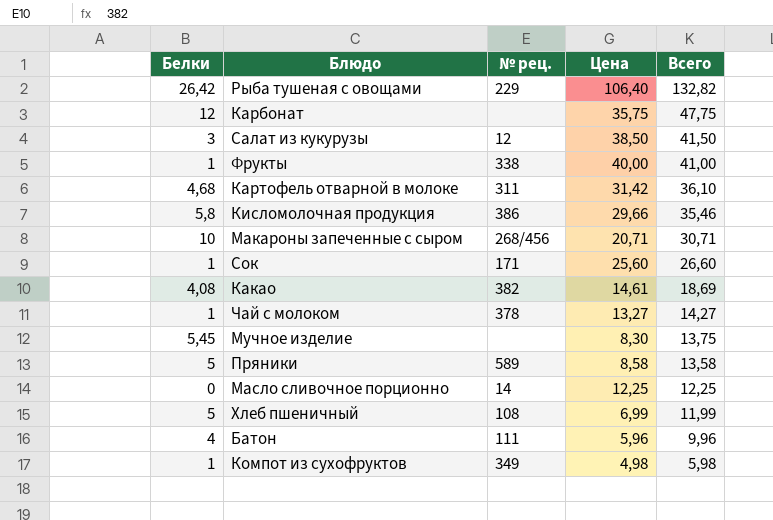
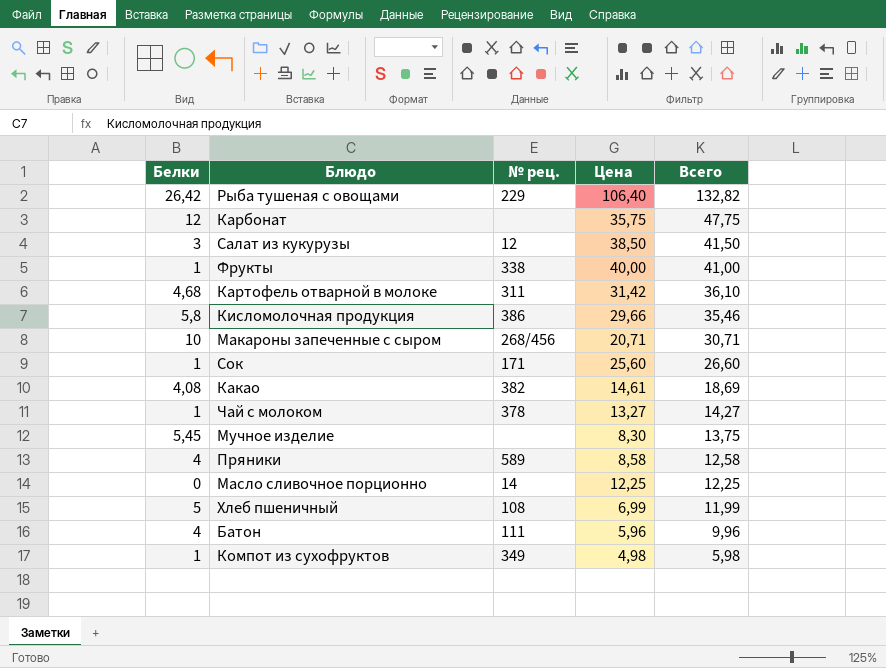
Пряники | Белки: 5 -> 4
Пряники | Всего: 13,58 -> 12,58

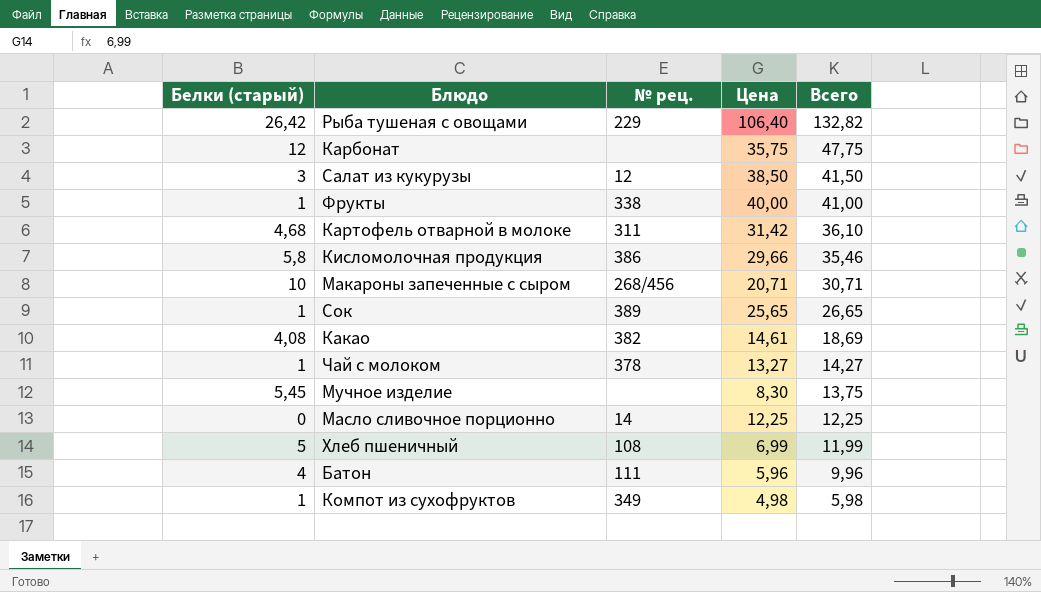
column name: Белки -> Белки (старый)
row Пряники: 4 | 589 | 8,58 | 12,58 -> none
Сок | № рец.: 171 -> 389
Сок | Цена: 25,60 -> 25,65
Сок | Всего: 26,60 -> 26,65

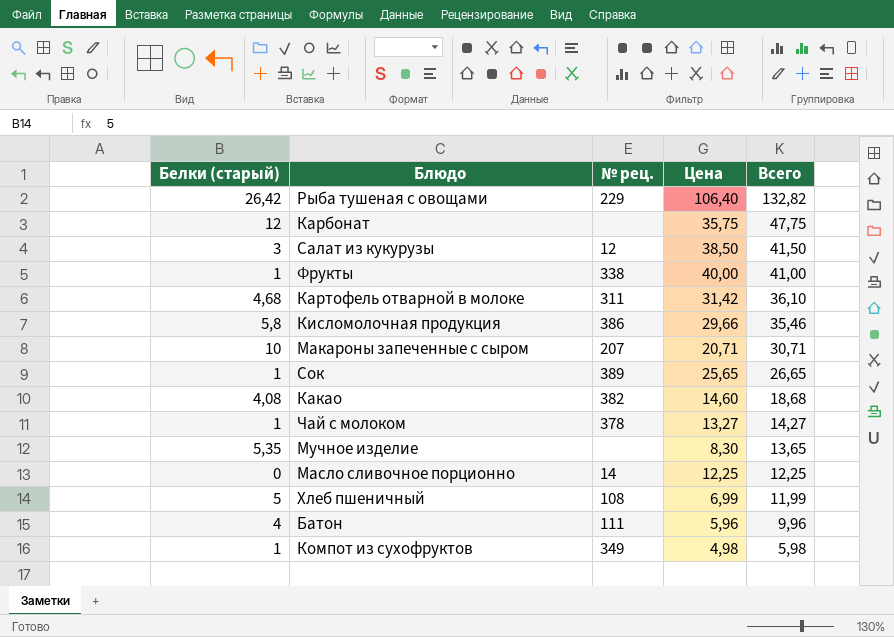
Макароны запеченные с сыром | № рец.: 268/456 -> 207
Какао | Цена: 14,61 -> 14,60
Какао | Всего: 18,69 -> 18,68
Мучное изделие | Белки (старый): 5,45 -> 5,35
Мучное изделие | Всего: 13,75 -> 13,65

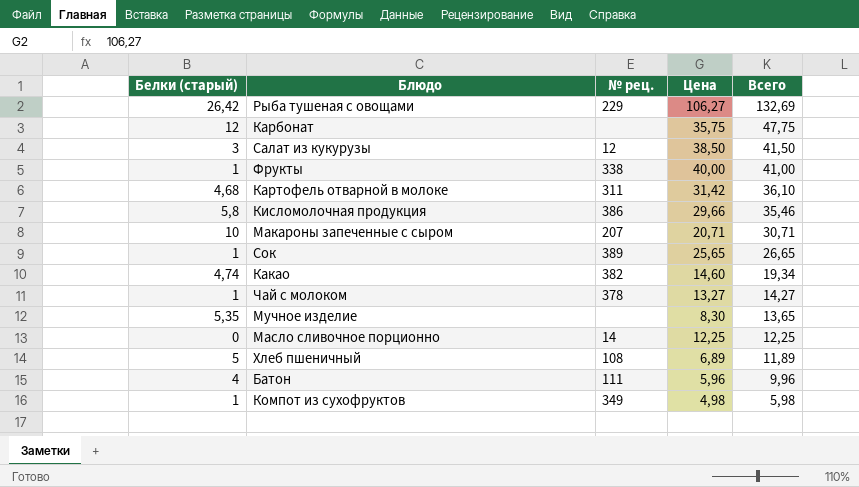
Рыба тушеная с овощами | Цена: 106,40 -> 106,27
Рыба тушеная с овощами | Всего: 132,82 -> 132,69
Какао | Белки (старый): 4,08 -> 4,74
Какао | Всего: 18,68 -> 19,34
Хлеб пшеничный | Цена: 6,99 -> 6,89
Хлеб пшеничный | Всего: 11,99 -> 11,89

